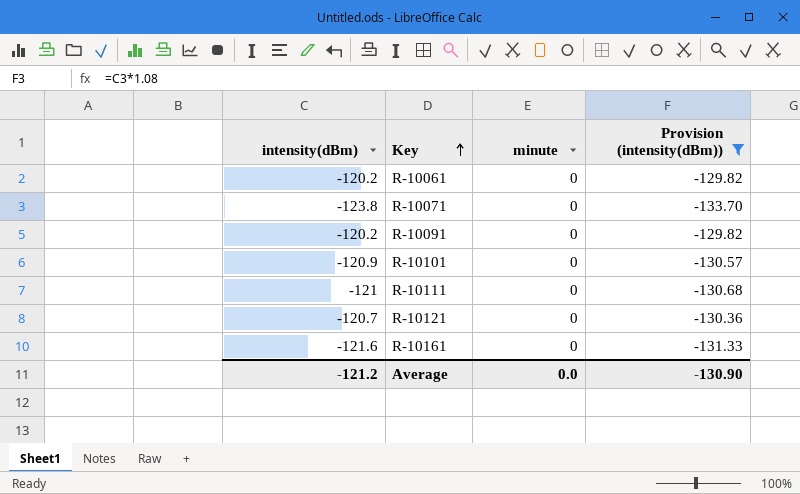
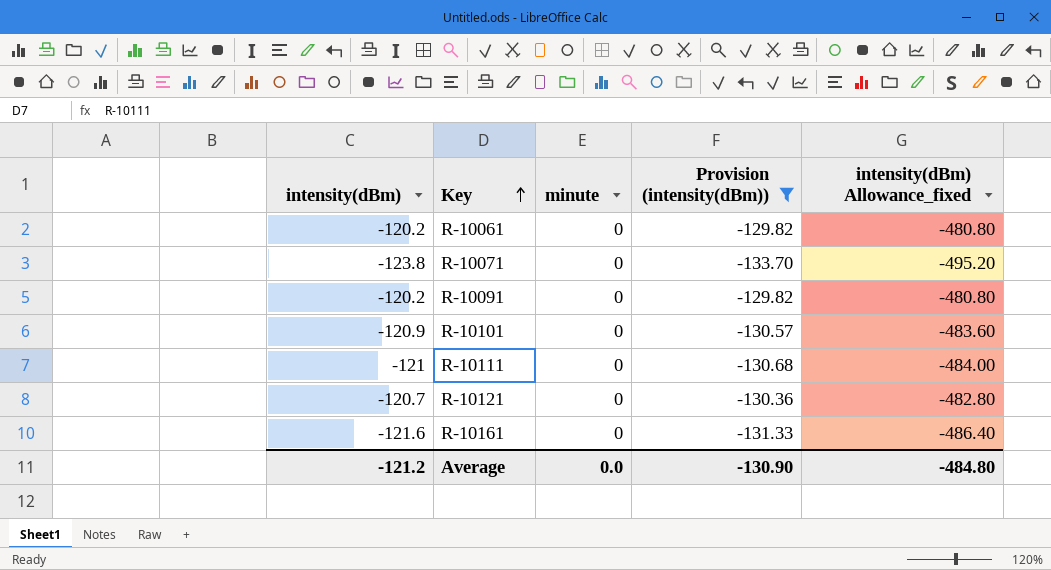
column intensity(dBm) Allowance_fixed | formula: none -> [intensity(dBm)] * 4

